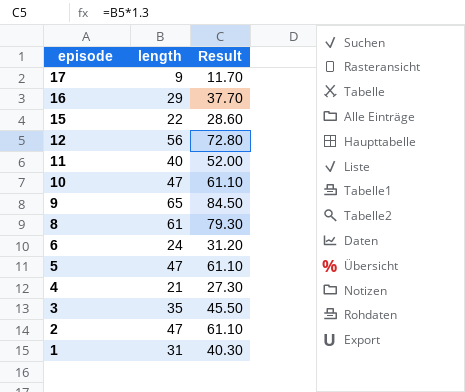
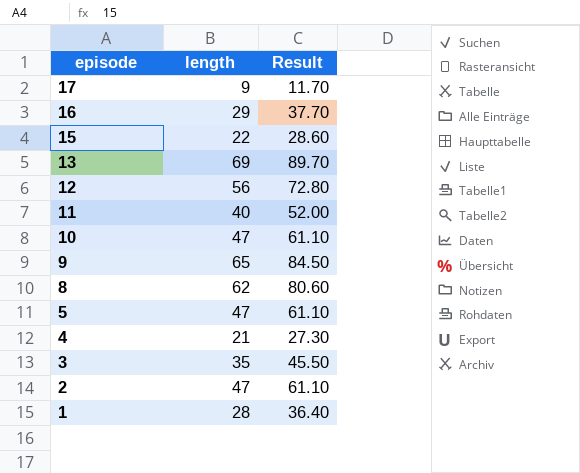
row 6: 24 | 31.20 -> none
row 13: none -> 69 | 89.70
8 | length: 61 -> 62
8 | Result: 79.30 -> 80.60
1 | length: 31 -> 28
1 | Result: 40.30 -> 36.40

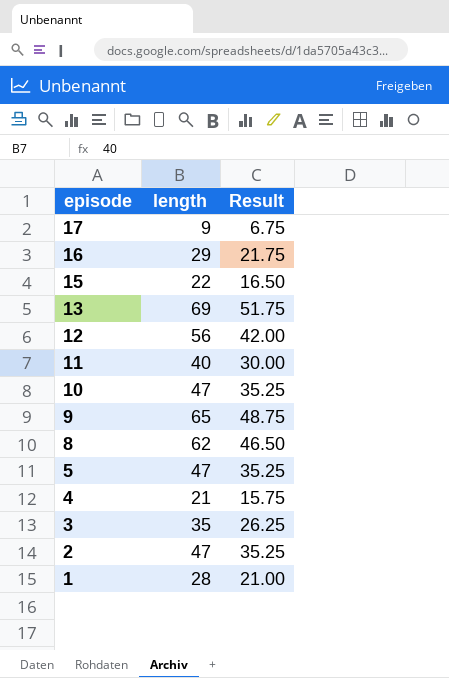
column Result | formula: [length] * 1.3 -> [length] * 0.75

